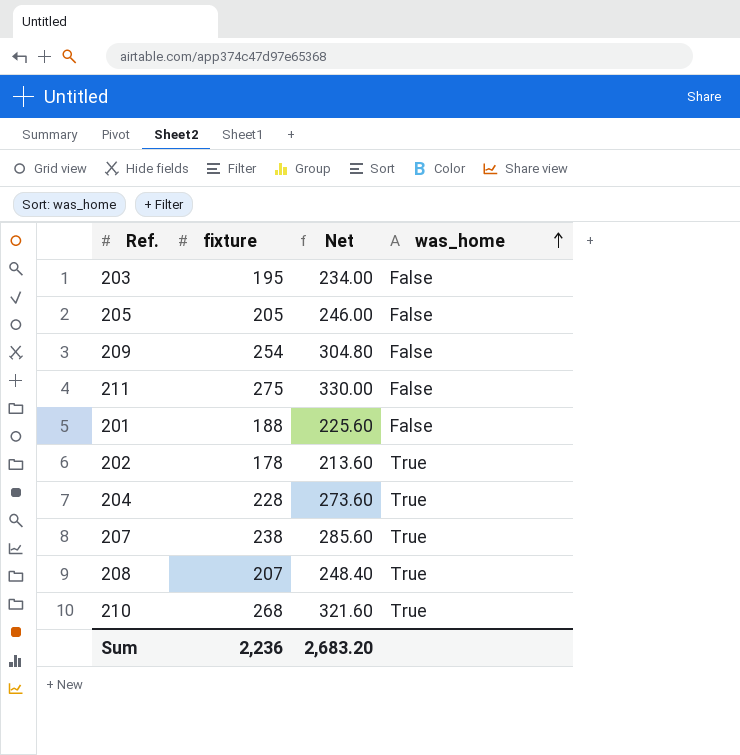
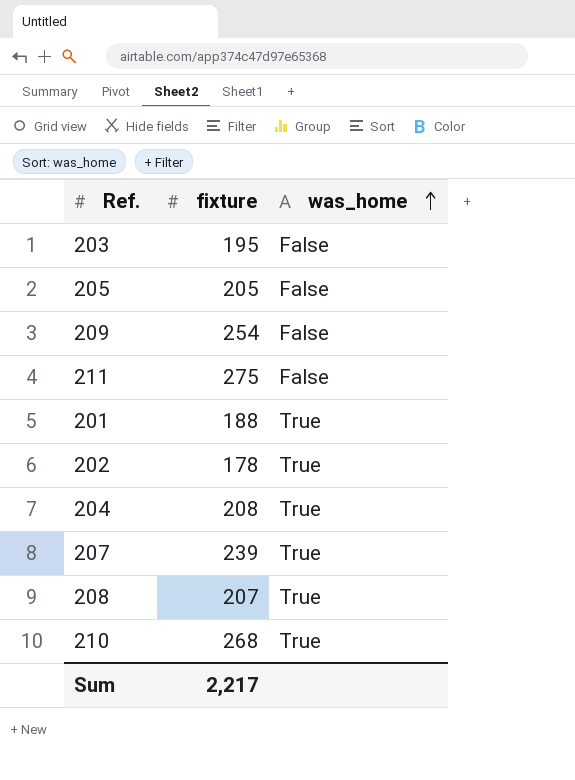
column Net | formula: [fixture] * 1.2 -> none
201 | was_home: False -> True
204 | fixture: 228 -> 208
207 | fixture: 238 -> 239
Sum | fixture: 2,236 -> 2,217

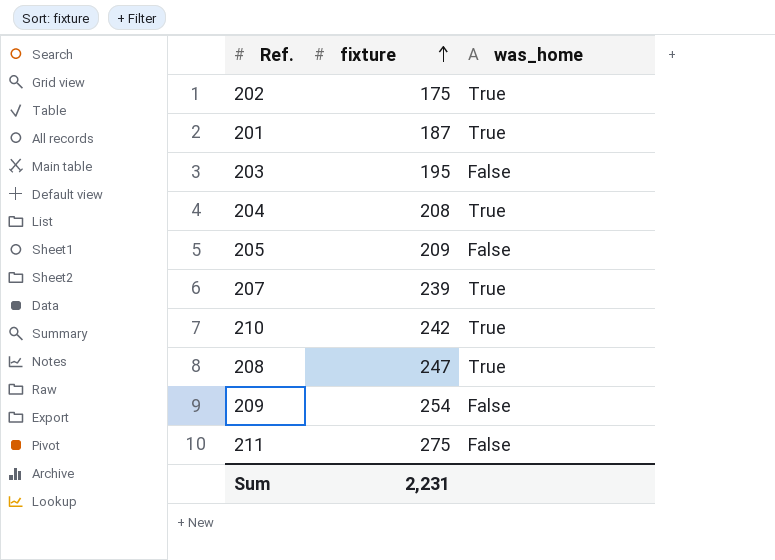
row order: was_home ascending -> fixture ascending
202 | fixture: 178 -> 175
201 | fixture: 188 -> 187
205 | fixture: 205 -> 209
210 | fixture: 268 -> 242
208 | fixture: 207 -> 247
Sum | fixture: 2,217 -> 2,231

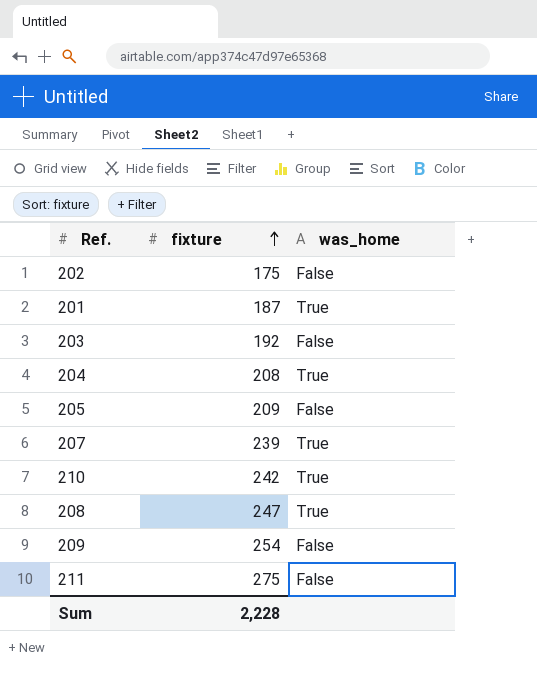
202 | was_home: True -> False
203 | fixture: 195 -> 192
Sum | fixture: 2,231 -> 2,228

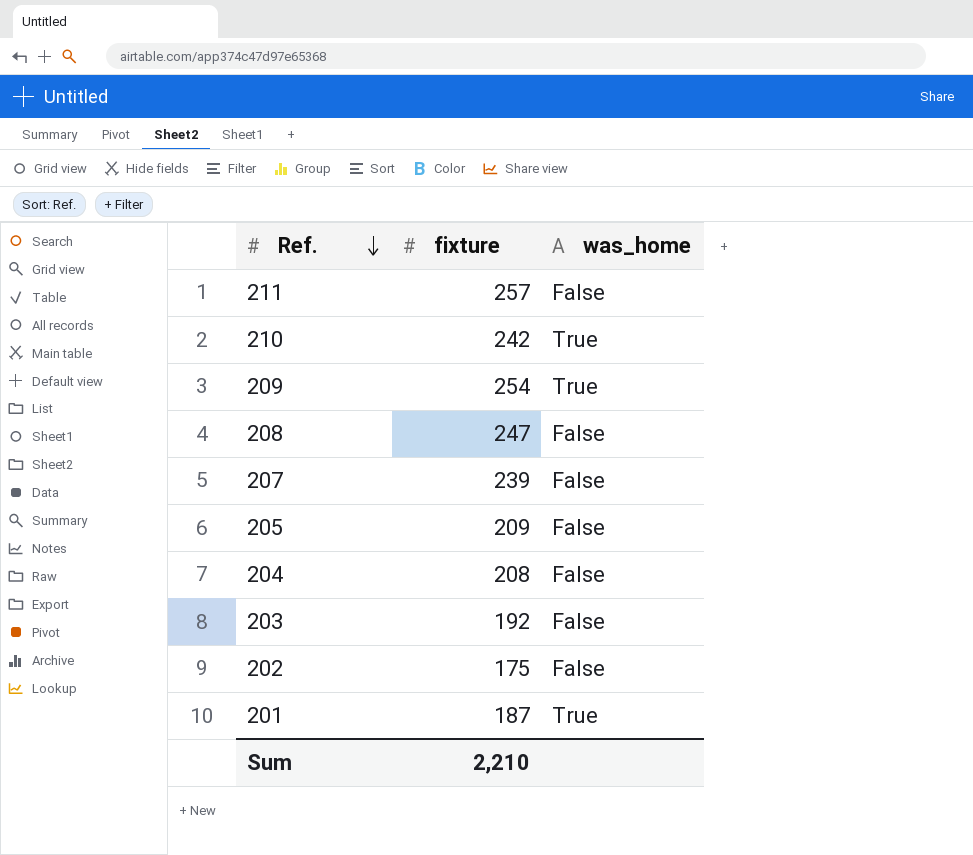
row order: fixture ascending -> Ref. descending
211 | fixture: 275 -> 257
209 | was_home: False -> True
208 | was_home: True -> False
207 | was_home: True -> False
204 | was_home: True -> False
Sum | fixture: 2,228 -> 2,210

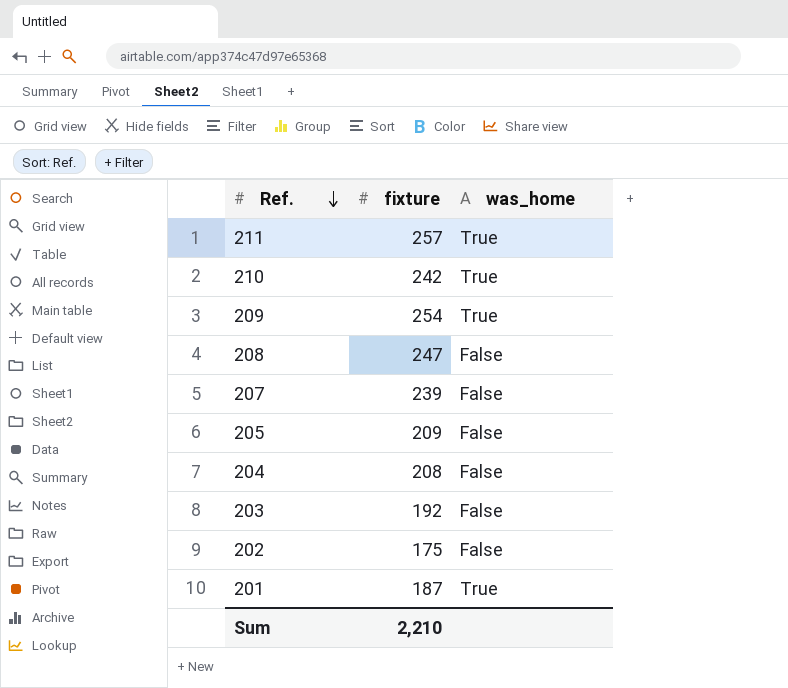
211 | was_home: False -> True

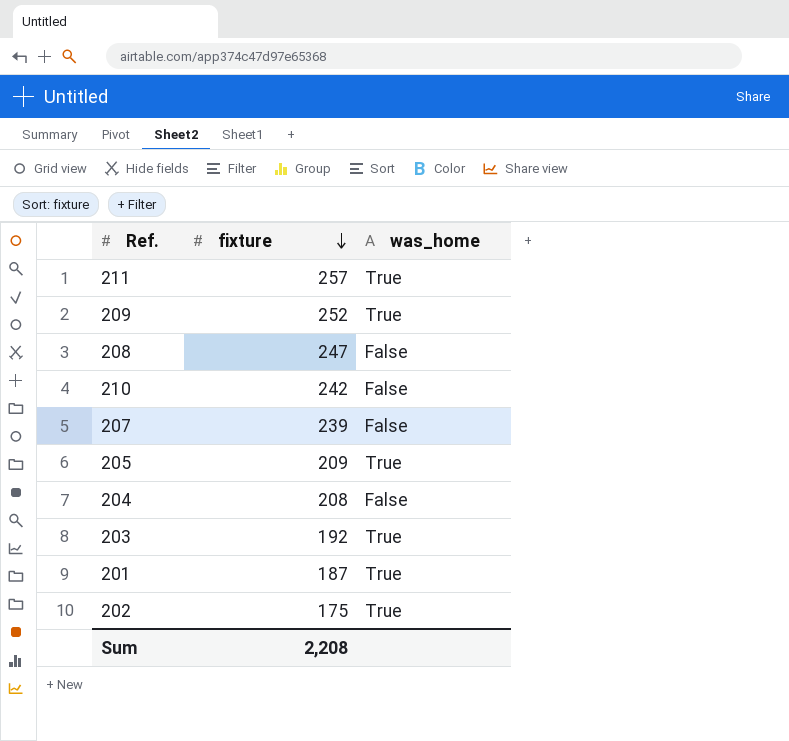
row order: Ref. descending -> fixture descending
209 | fixture: 254 -> 252
210 | was_home: True -> False
205 | was_home: False -> True
203 | was_home: False -> True
202 | was_home: False -> True
Sum | fixture: 2,210 -> 2,208

